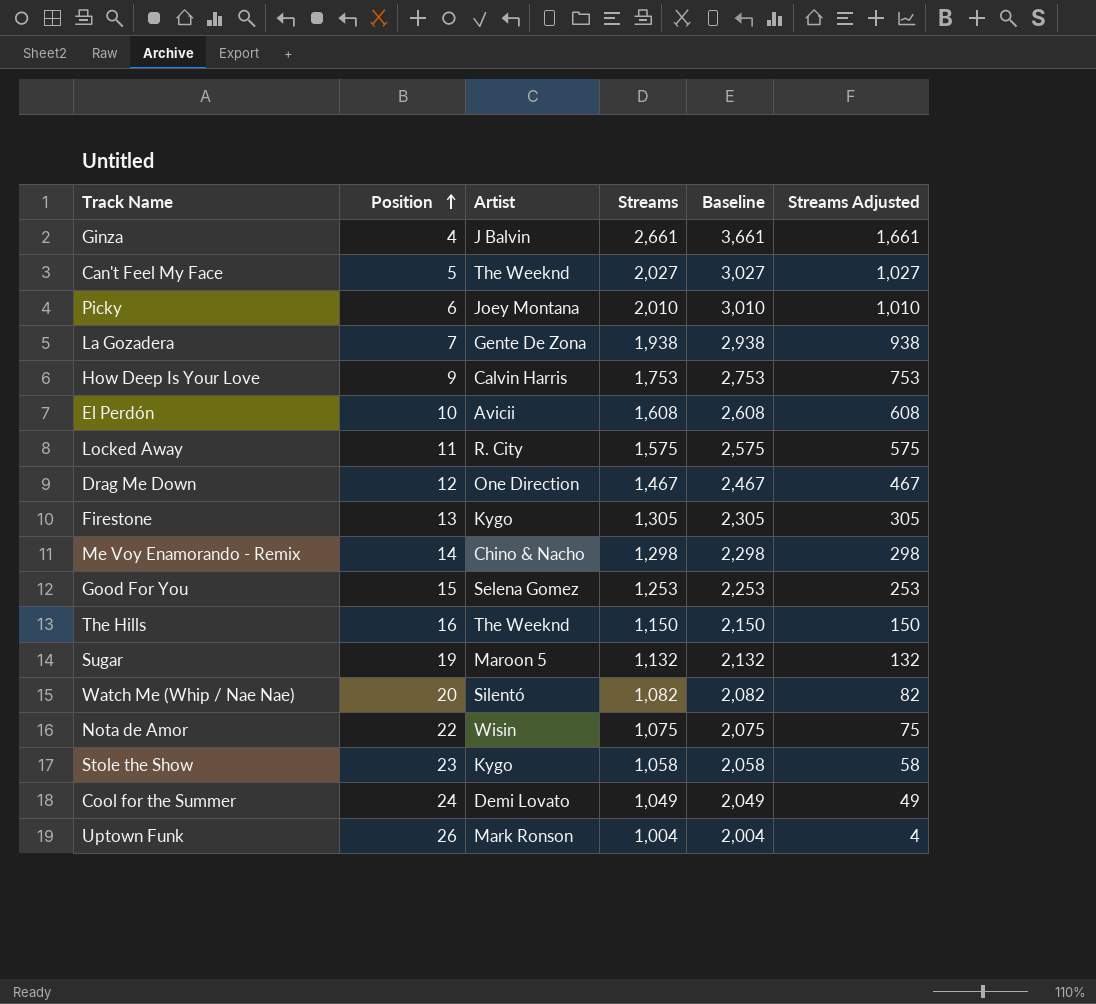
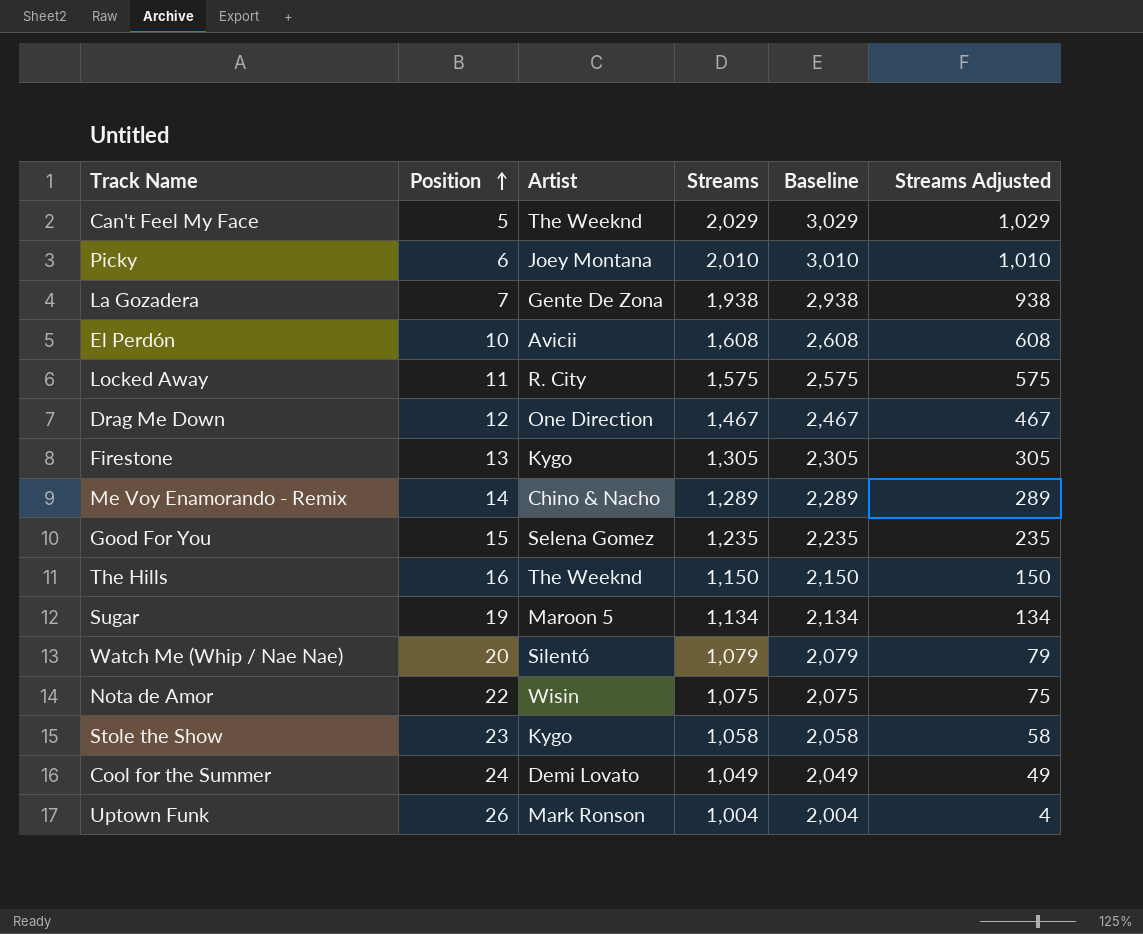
row Ginza: 4 | J Balvin | 2,661 | 3,661 | 1,661 -> none
row How Deep Is Your Love: 9 | Calvin Harris | 1,753 | 2,753 | 753 -> none
Can't Feel My Face | Streams: 2,027 -> 2,029
Can't Feel My Face | Baseline: 3,027 -> 3,029
Can't Feel My Face | Streams Adjusted: 1,027 -> 1,029
Me Voy Enamorando - Remix | Streams: 1,298 -> 1,289
Me Voy Enamorando - Remix | Baseline: 2,298 -> 2,289
Me Voy Enamorando - Remix | Streams Adjusted: 298 -> 289
Good For You | Streams: 1,253 -> 1,235
Good For You | Baseline: 2,253 -> 2,235
Good For You | Streams Adjusted: 253 -> 235
Sugar | Streams: 1,132 -> 1,134
Sugar | Baseline: 2,132 -> 2,134
Sugar | Streams Adjusted: 132 -> 134
Watch Me (Whip / Nae Nae) | Streams: 1,082 -> 1,079
Watch Me (Whip / Nae Nae) | Baseline: 2,082 -> 2,079
Watch Me (Whip / Nae Nae) | Streams Adjusted: 82 -> 79

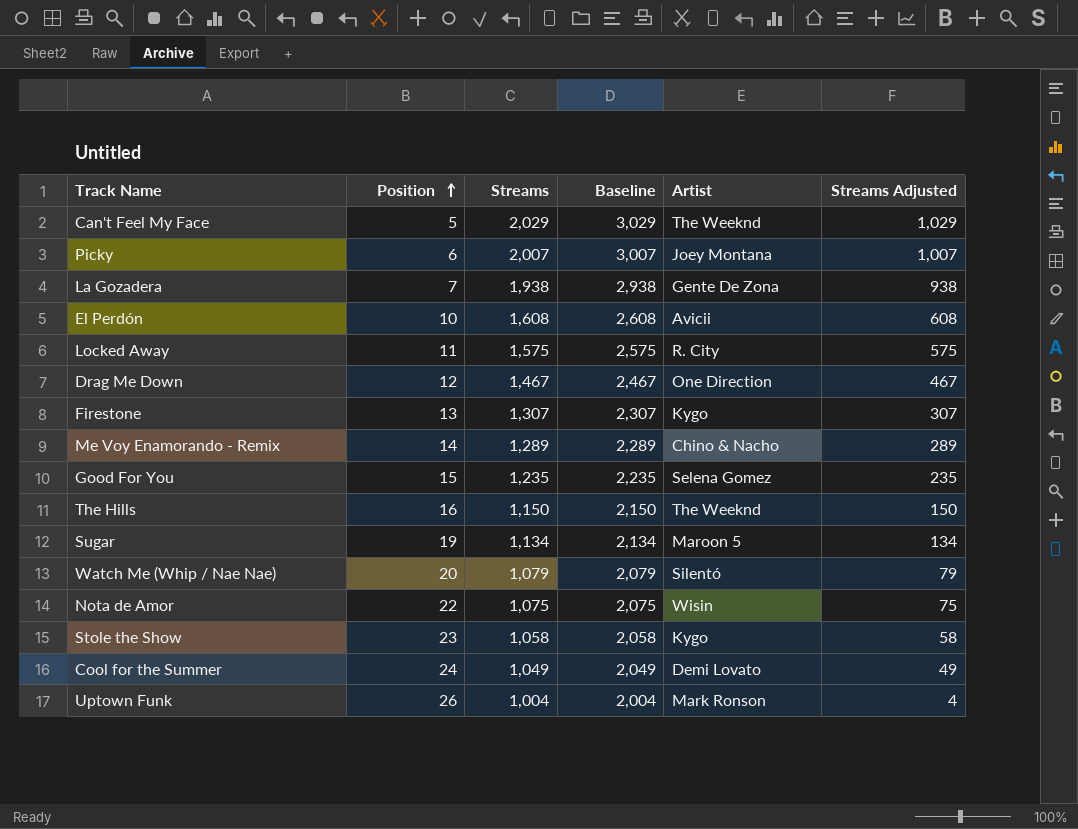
column Artist | position: 3 -> 5
Picky | Streams: 2,010 -> 2,007
Picky | Baseline: 3,010 -> 3,007
Picky | Streams Adjusted: 1,010 -> 1,007
Firestone | Streams: 1,305 -> 1,307
Firestone | Baseline: 2,305 -> 2,307
Firestone | Streams Adjusted: 305 -> 307

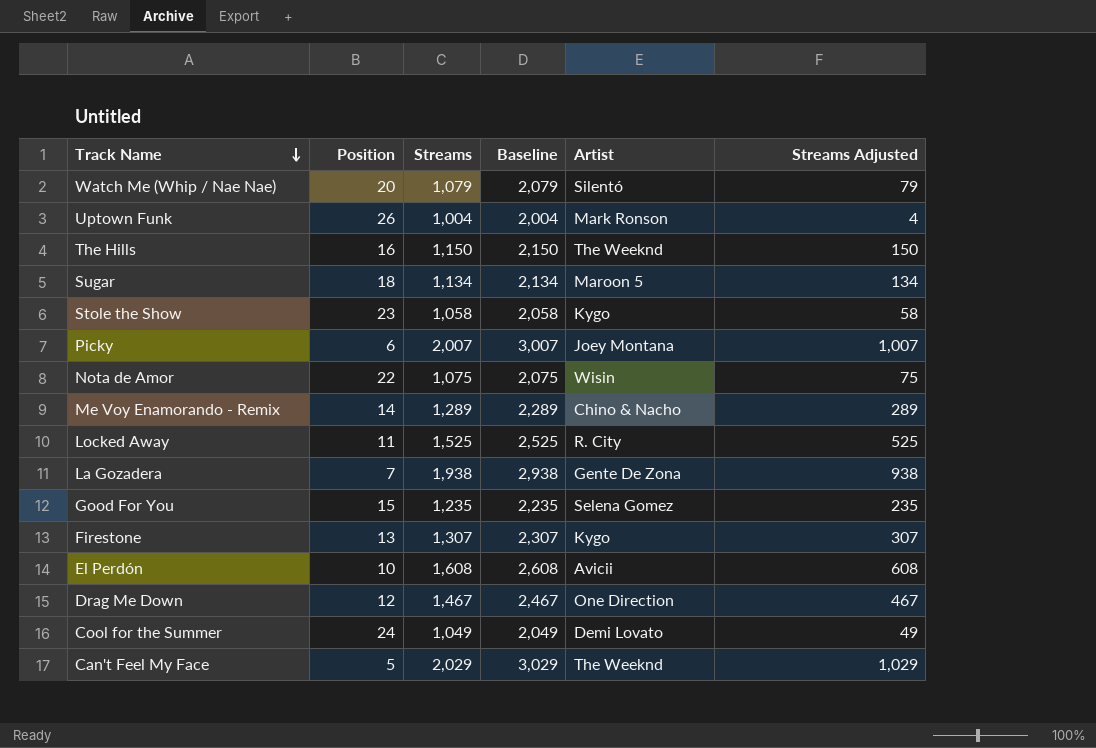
row order: Position ascending -> Track Name descending
Sugar | Position: 19 -> 18
Locked Away | Streams: 1,575 -> 1,525
Locked Away | Baseline: 2,575 -> 2,525
Locked Away | Streams Adjusted: 575 -> 525

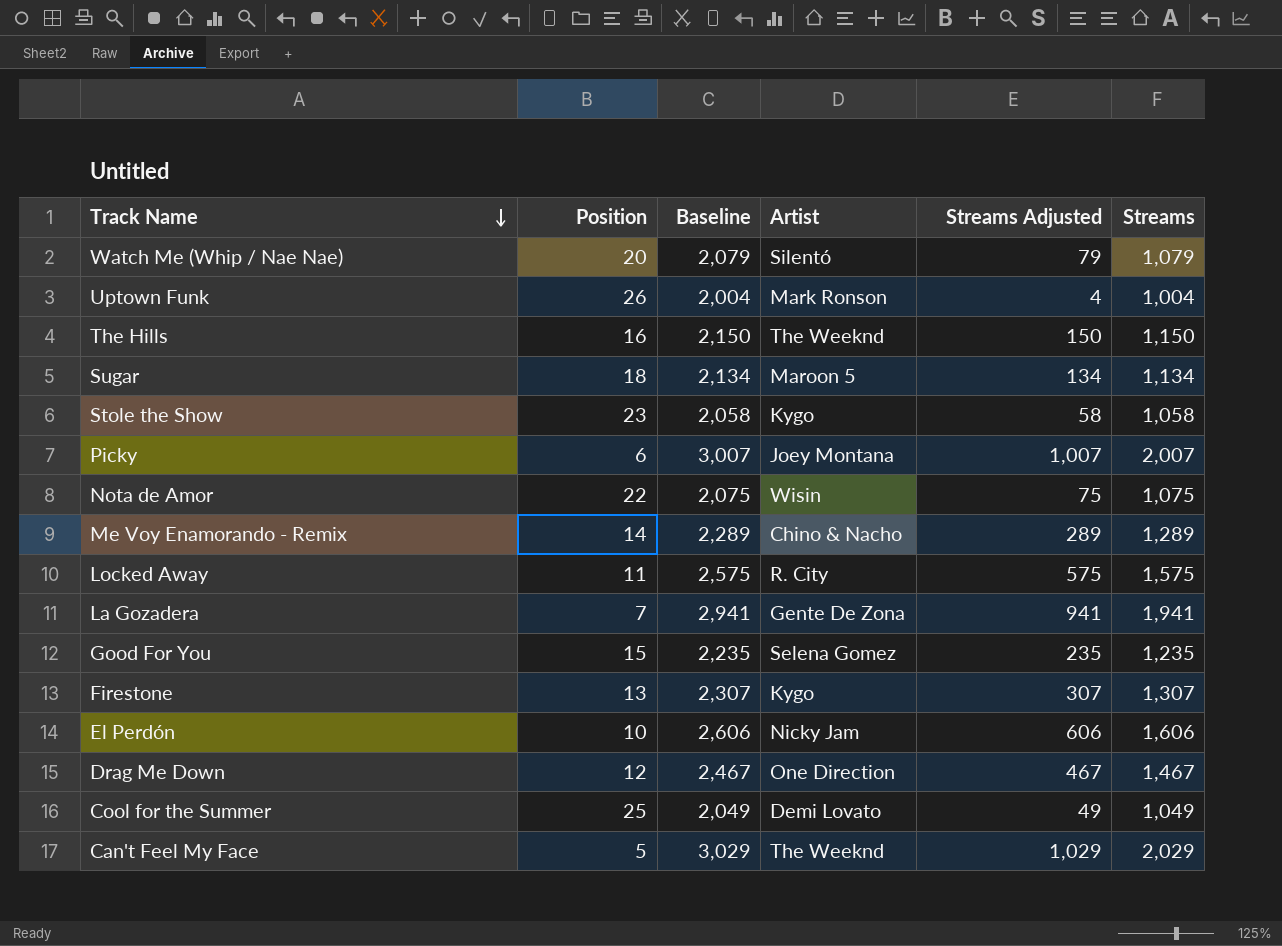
column Streams | position: 3 -> 6
Locked Away | Baseline: 2,525 -> 2,575
Locked Away | Streams Adjusted: 525 -> 575
Locked Away | Streams: 1,525 -> 1,575
La Gozadera | Baseline: 2,938 -> 2,941
La Gozadera | Streams Adjusted: 938 -> 941
La Gozadera | Streams: 1,938 -> 1,941
El Perdón | Baseline: 2,608 -> 2,606
El Perdón | Artist: Avicii -> Nicky Jam
El Perdón | Streams Adjusted: 608 -> 606
El Perdón | Streams: 1,608 -> 1,606
Cool for the Summer | Position: 24 -> 25

